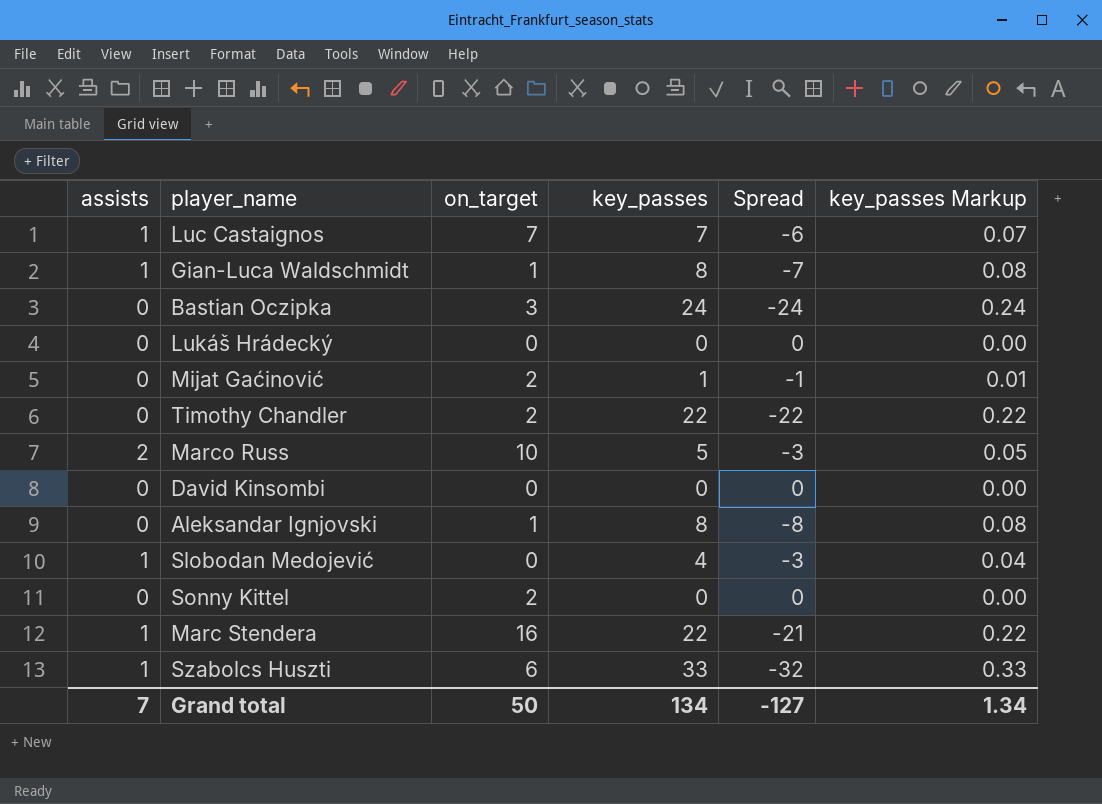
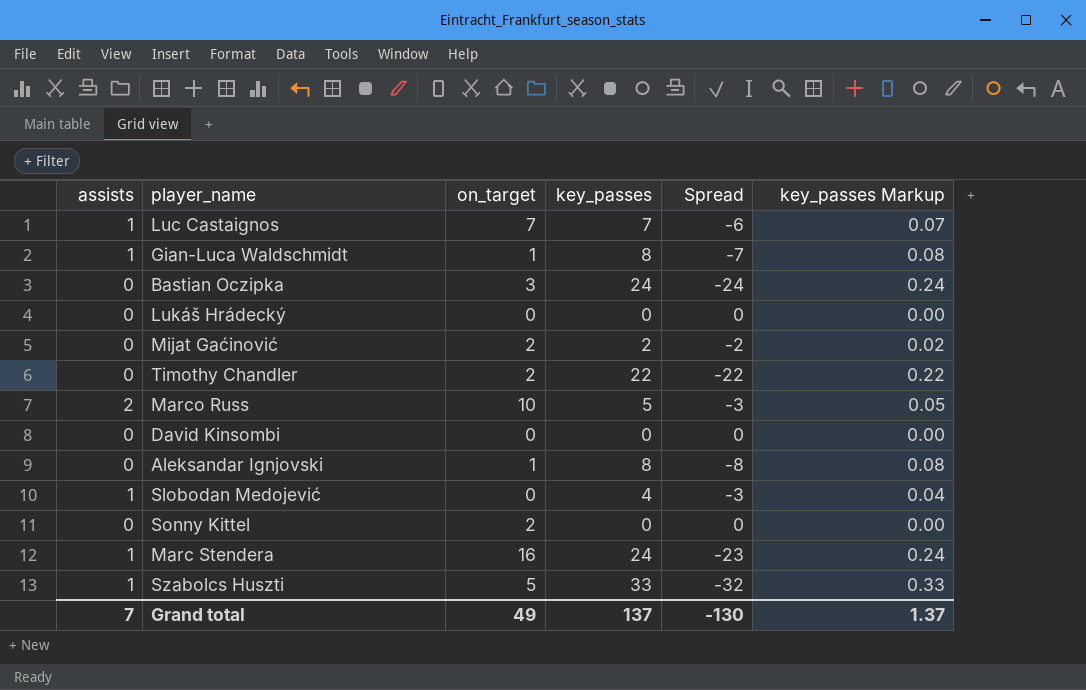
Mijat Gaćinović | key_passes: 1 -> 2
Mijat Gaćinović | Spread: -1 -> -2
Mijat Gaćinović | key_passes Markup: 0.01 -> 0.02
Marc Stendera | key_passes: 22 -> 24
Marc Stendera | Spread: -21 -> -23
Marc Stendera | key_passes Markup: 0.22 -> 0.24
Szabolcs Huszti | on_target: 6 -> 5
Grand total | on_target: 50 -> 49
Grand total | key_passes: 134 -> 137
Grand total | Spread: -127 -> -130
Grand total | key_passes Markup: 1.34 -> 1.37

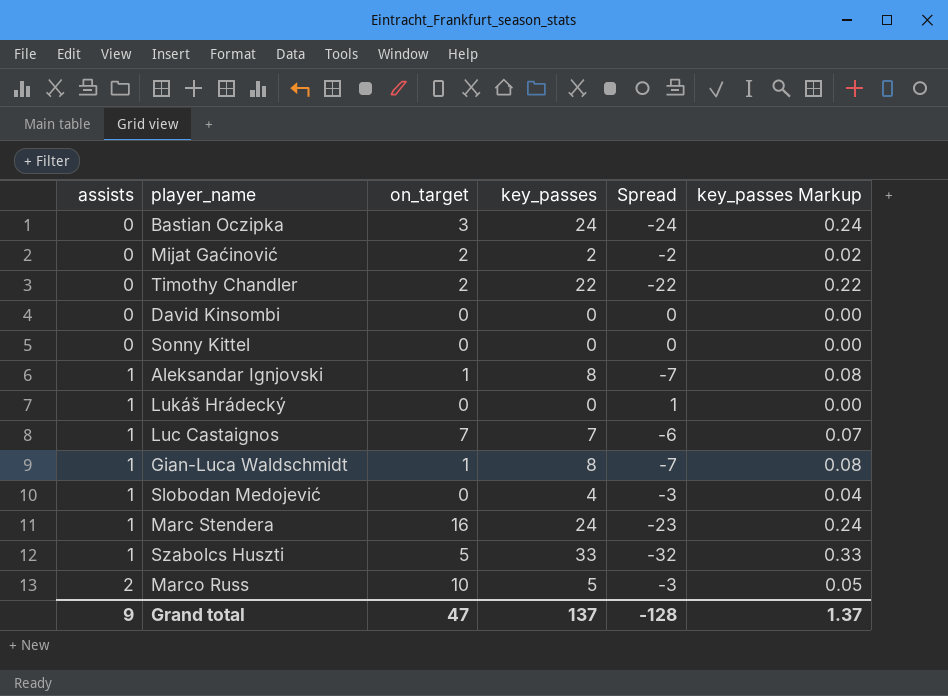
row order: none -> assists ascending
Sonny Kittel | on_target: 2 -> 0
Aleksandar Ignjovski | assists: 0 -> 1
Aleksandar Ignjovski | Spread: -8 -> -7
Lukáš Hrádecký | assists: 0 -> 1
Lukáš Hrádecký | Spread: 0 -> 1
Grand total | assists: 7 -> 9
Grand total | on_target: 49 -> 47
Grand total | Spread: -130 -> -128

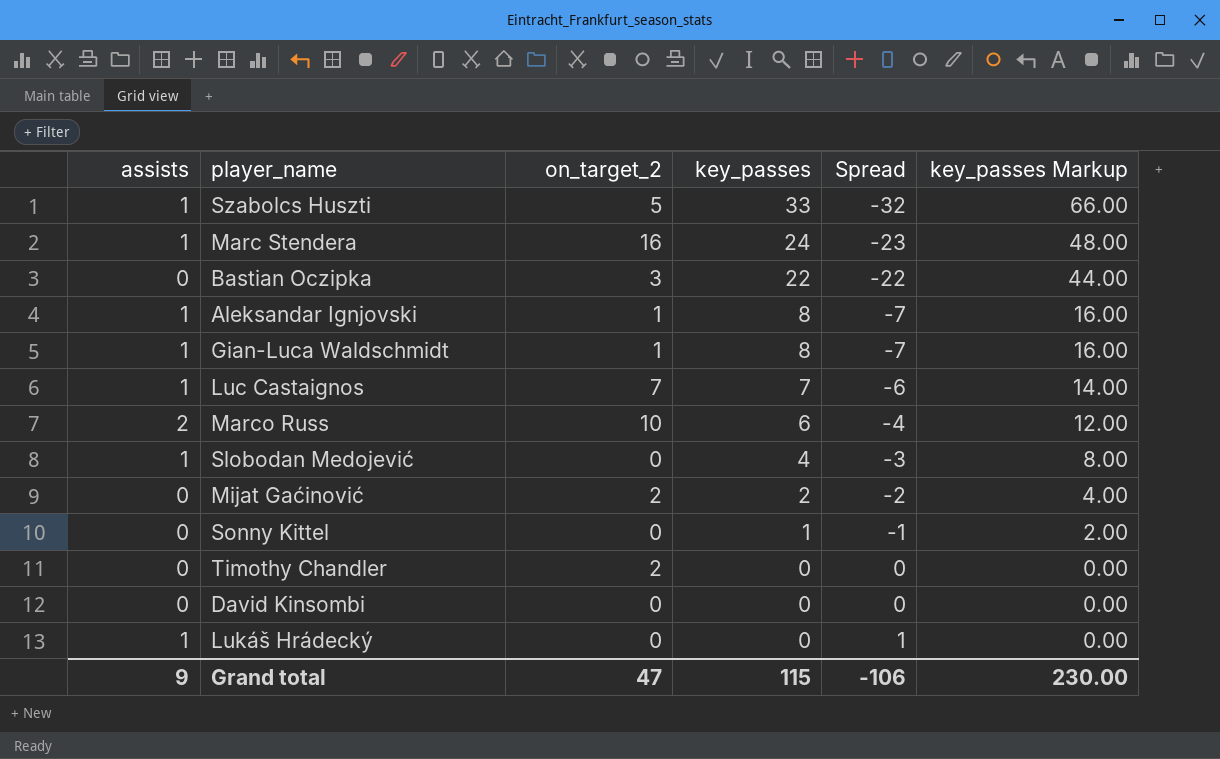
row order: assists ascending -> key_passes descending
column name: on_target -> on_target_2
column key_passes Markup | formula: [key_passes] * 0.01 -> [key_passes] * 2
Bastian Oczipka | key_passes: 24 -> 22
Bastian Oczipka | Spread: -24 -> -22
Marco Russ | key_passes: 5 -> 6
Marco Russ | Spread: -3 -> -4
Sonny Kittel | key_passes: 0 -> 1
Sonny Kittel | Spread: 0 -> -1
Timothy Chandler | key_passes: 22 -> 0
Timothy Chandler | Spread: -22 -> 0
Grand total | key_passes: 137 -> 115
Grand total | Spread: -128 -> -106
Grand total | key_passes Markup: 1.37 -> 230.00

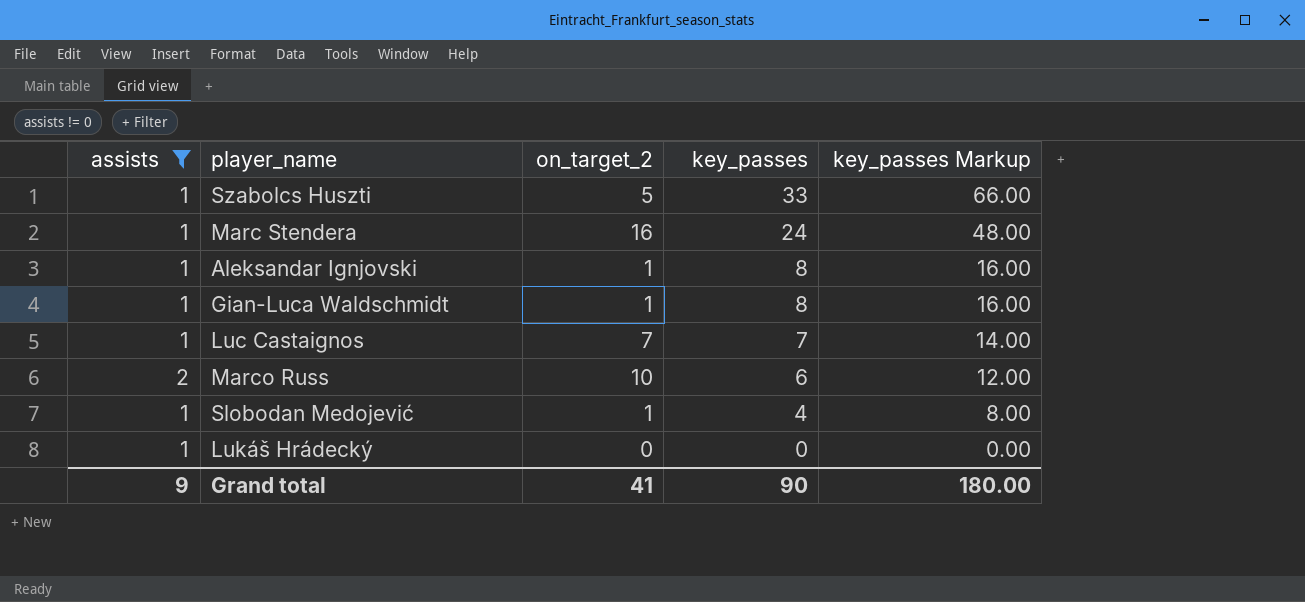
filter: none -> assists != 0
column Spread | formula: [assists] - [key_passes] -> none
Slobodan Medojević | on_target_2: 0 -> 1
Grand total | on_target_2: 47 -> 41
Grand total | key_passes: 115 -> 90
Grand total | key_passes Markup: 230.00 -> 180.00

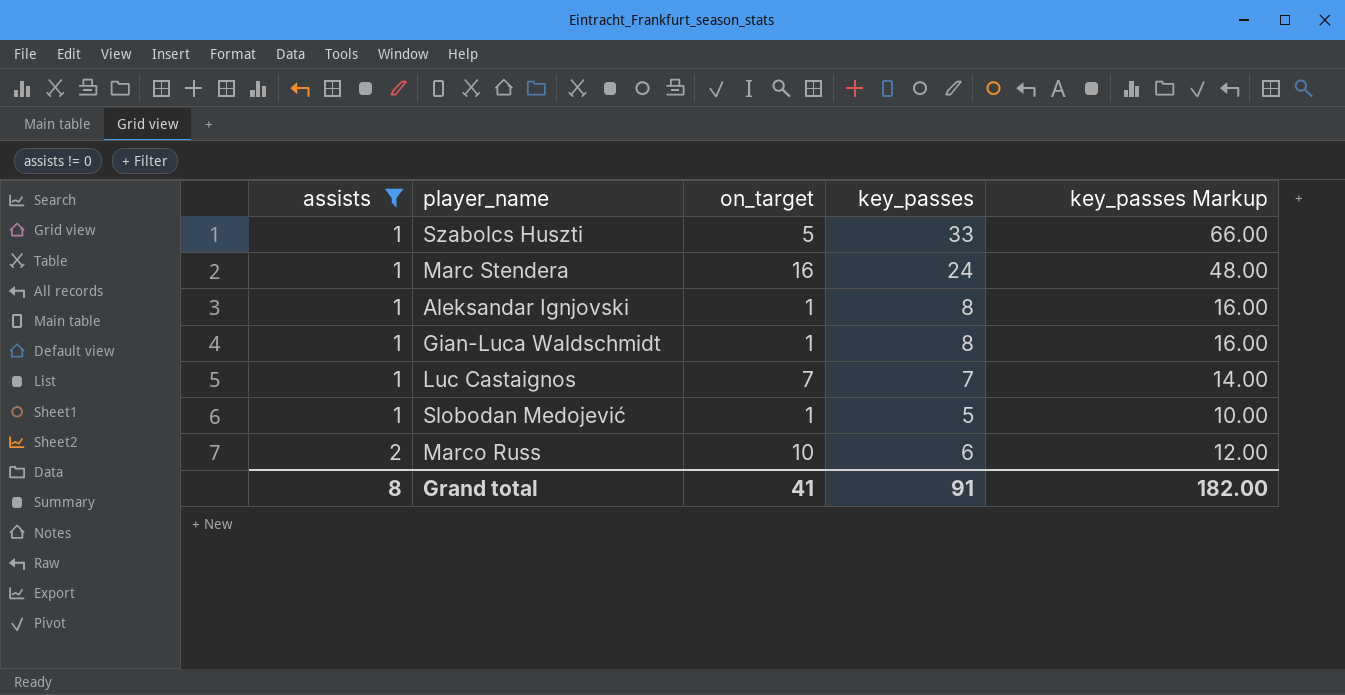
row order: key_passes descending -> assists ascending
column name: on_target_2 -> on_target
row Lukáš Hrádecký: 1 | 0 | 0 | 0.00 -> none
Slobodan Medojević | key_passes: 4 -> 5
Slobodan Medojević | key_passes Markup: 8.00 -> 10.00
Grand total | assists: 9 -> 8
Grand total | key_passes: 90 -> 91
Grand total | key_passes Markup: 180.00 -> 182.00

